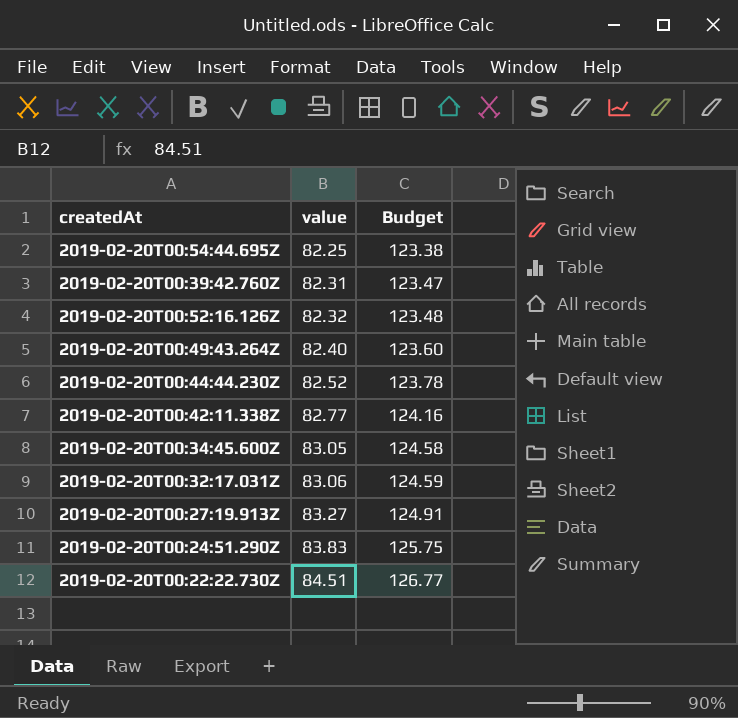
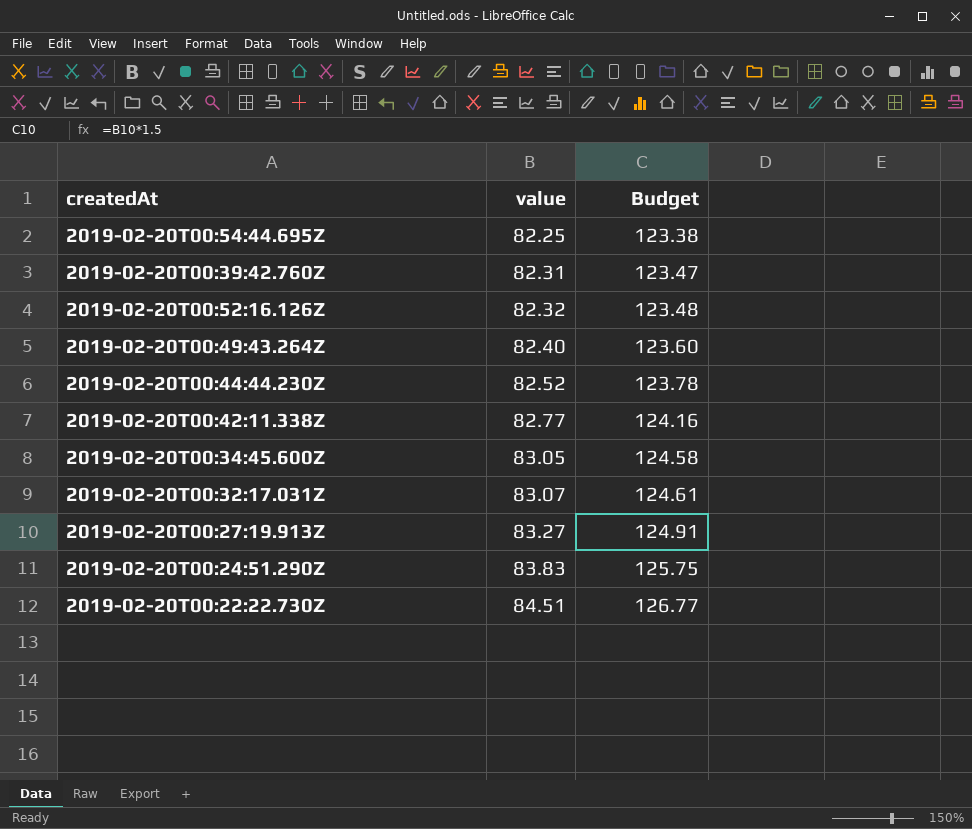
2019-02-20T00:32:17.031Z | value: 83.06 -> 83.07
2019-02-20T00:32:17.031Z | Budget: 124.59 -> 124.61

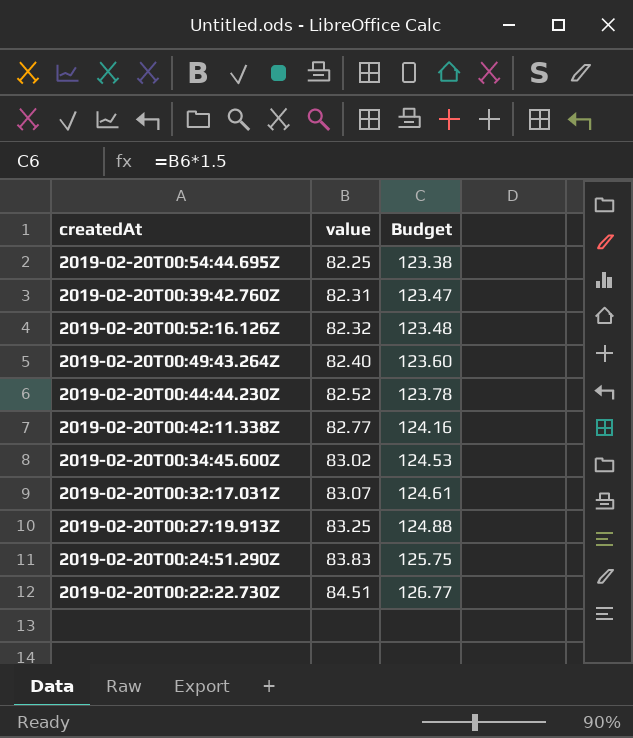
2019-02-20T00:34:45.600Z | value: 83.05 -> 83.02
2019-02-20T00:34:45.600Z | Budget: 124.58 -> 124.53
2019-02-20T00:27:19.913Z | value: 83.27 -> 83.25
2019-02-20T00:27:19.913Z | Budget: 124.91 -> 124.88

